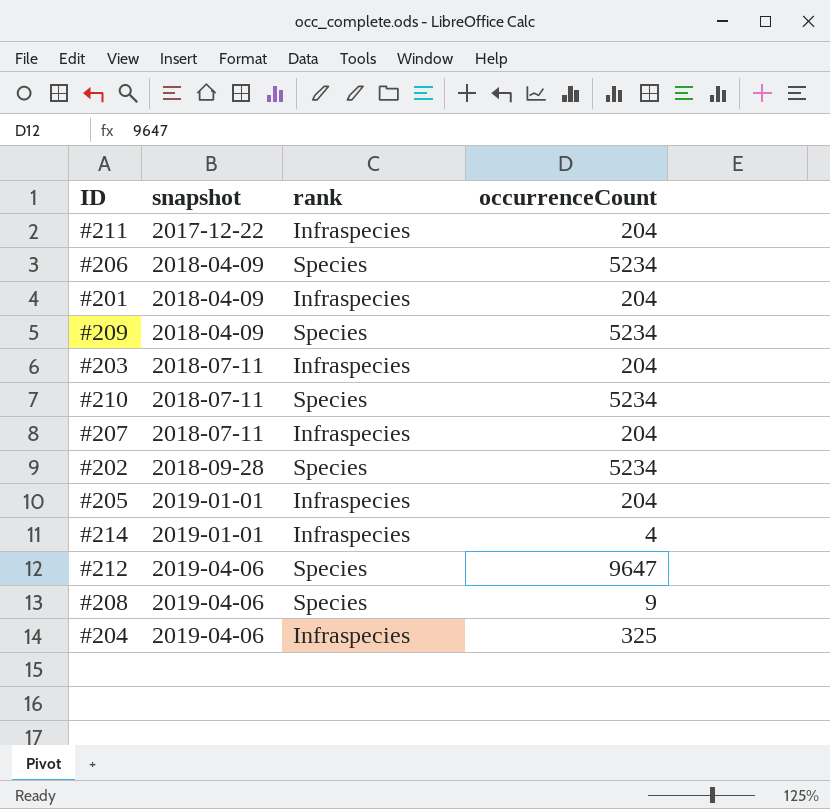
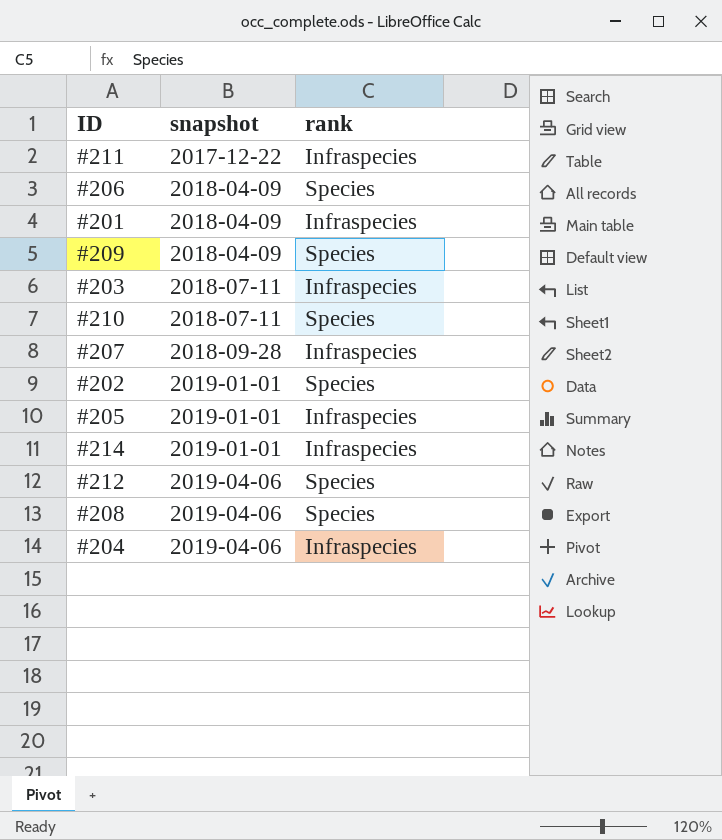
column occurrenceCount | position: 4 -> none
#207 | snapshot: 2018-07-11 -> 2018-09-28
#202 | snapshot: 2018-09-28 -> 2019-01-01

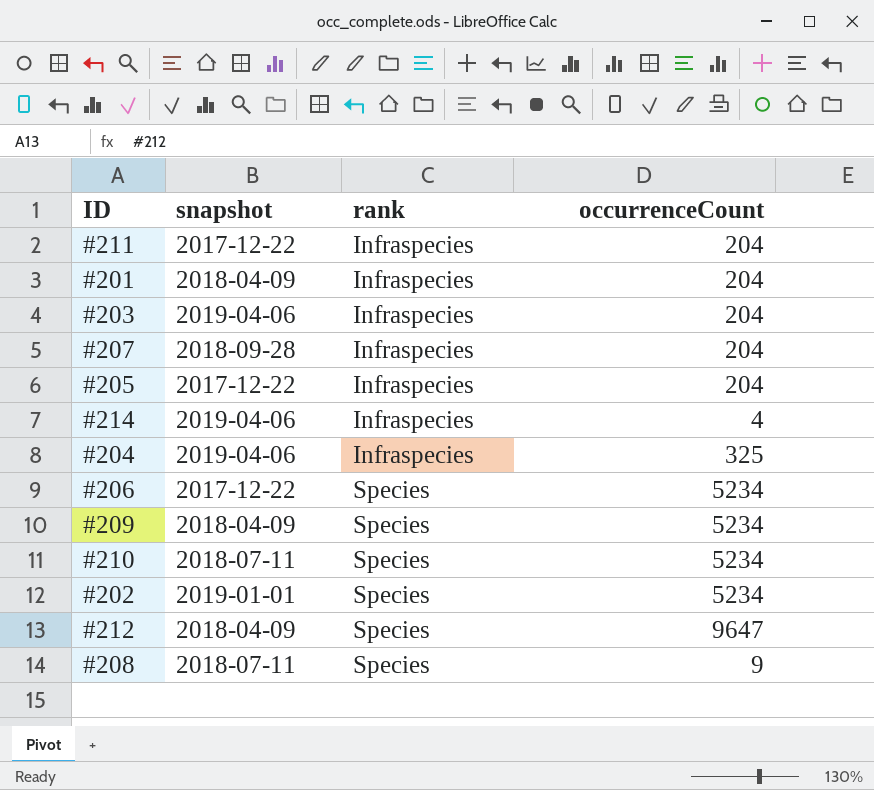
row order: snapshot ascending -> rank ascending
column occurrenceCount | position: none -> 4
#203 | snapshot: 2018-07-11 -> 2019-04-06
#205 | snapshot: 2019-01-01 -> 2017-12-22
#214 | snapshot: 2019-01-01 -> 2019-04-06
#206 | snapshot: 2018-04-09 -> 2017-12-22
#212 | snapshot: 2019-04-06 -> 2018-04-09
#208 | snapshot: 2019-04-06 -> 2018-07-11

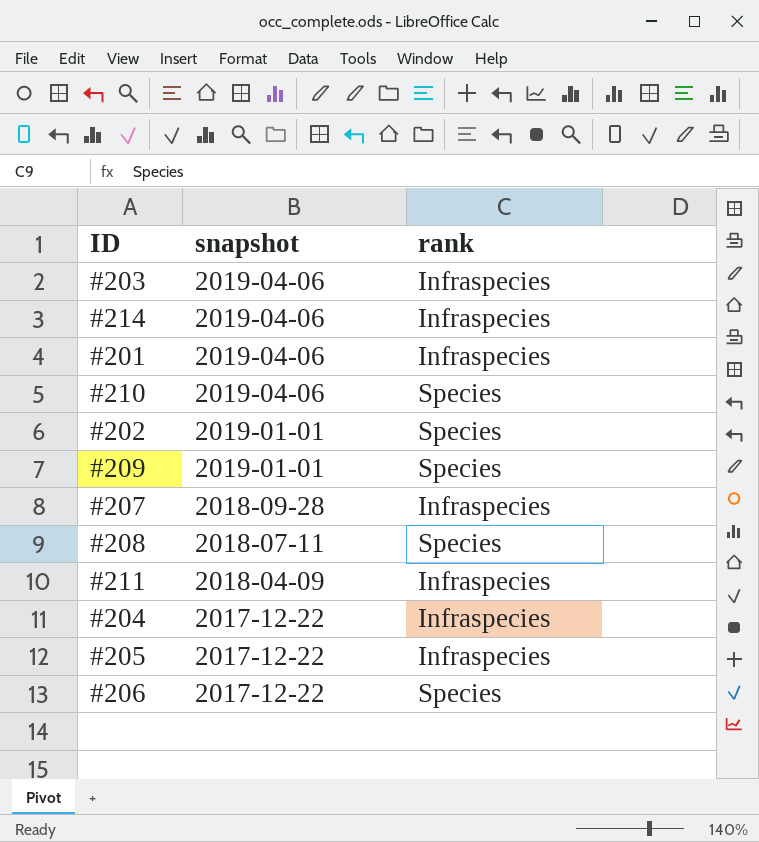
row order: rank ascending -> snapshot descending
column occurrenceCount | position: 4 -> none
row #212: 2018-04-09 | Species | 9647 -> none
#201 | snapshot: 2018-04-09 -> 2019-04-06
#210 | snapshot: 2018-07-11 -> 2019-04-06
#209 | snapshot: 2018-04-09 -> 2019-01-01
#211 | snapshot: 2017-12-22 -> 2018-04-09
#204 | snapshot: 2019-04-06 -> 2017-12-22

